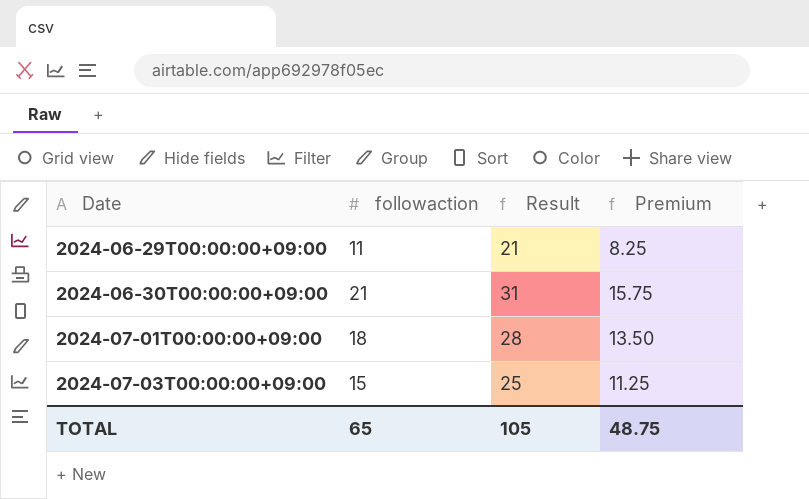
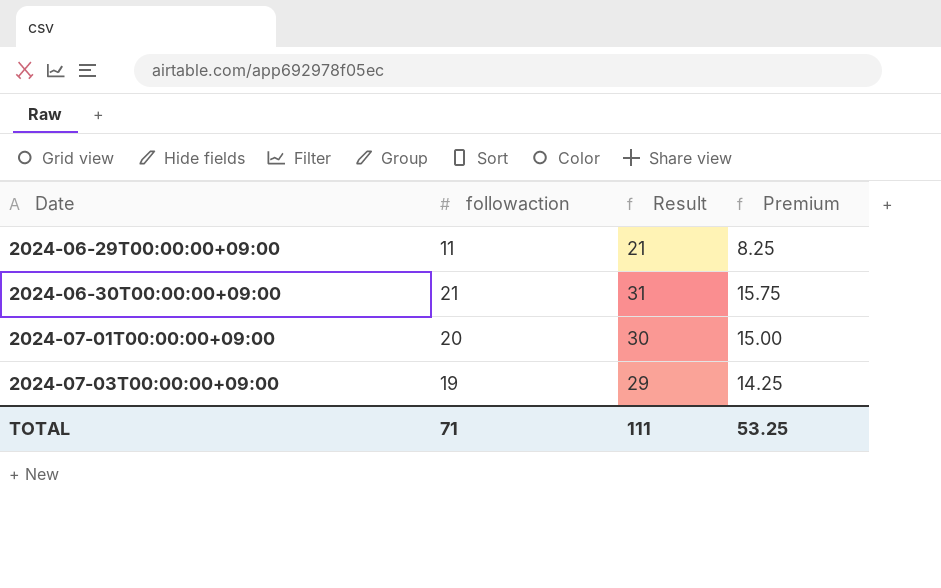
2024-07-01T00:00:00+09:00 | followaction: 18 -> 20
2024-07-01T00:00:00+09:00 | Result: 28 -> 30
2024-07-01T00:00:00+09:00 | Premium: 13.50 -> 15.00
2024-07-03T00:00:00+09:00 | followaction: 15 -> 19
2024-07-03T00:00:00+09:00 | Result: 25 -> 29
2024-07-03T00:00:00+09:00 | Premium: 11.25 -> 14.25
TOTAL | followaction: 65 -> 71
TOTAL | Result: 105 -> 111
TOTAL | Premium: 48.75 -> 53.25

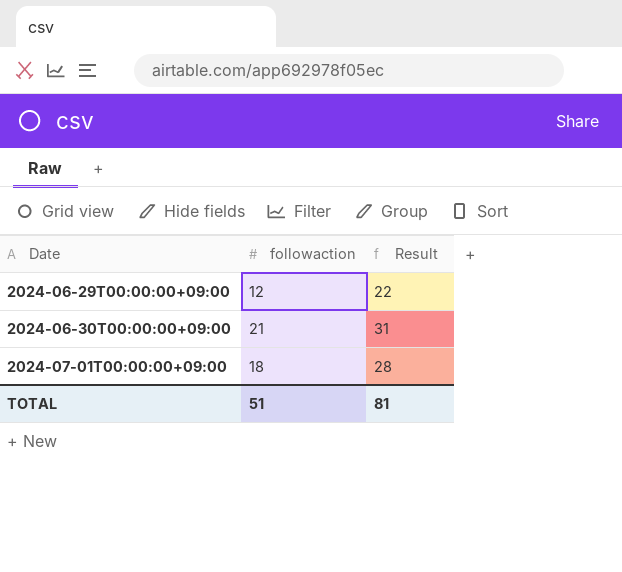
column Premium | formula: [followaction] * 0.75 -> none
row 2024-07-03T00:00:00+09:00: 19 | 29 | 14.25 -> none
2024-06-29T00:00:00+09:00 | followaction: 11 -> 12
2024-06-29T00:00:00+09:00 | Result: 21 -> 22
2024-07-01T00:00:00+09:00 | followaction: 20 -> 18
2024-07-01T00:00:00+09:00 | Result: 30 -> 28
TOTAL | followaction: 71 -> 51
TOTAL | Result: 111 -> 81

